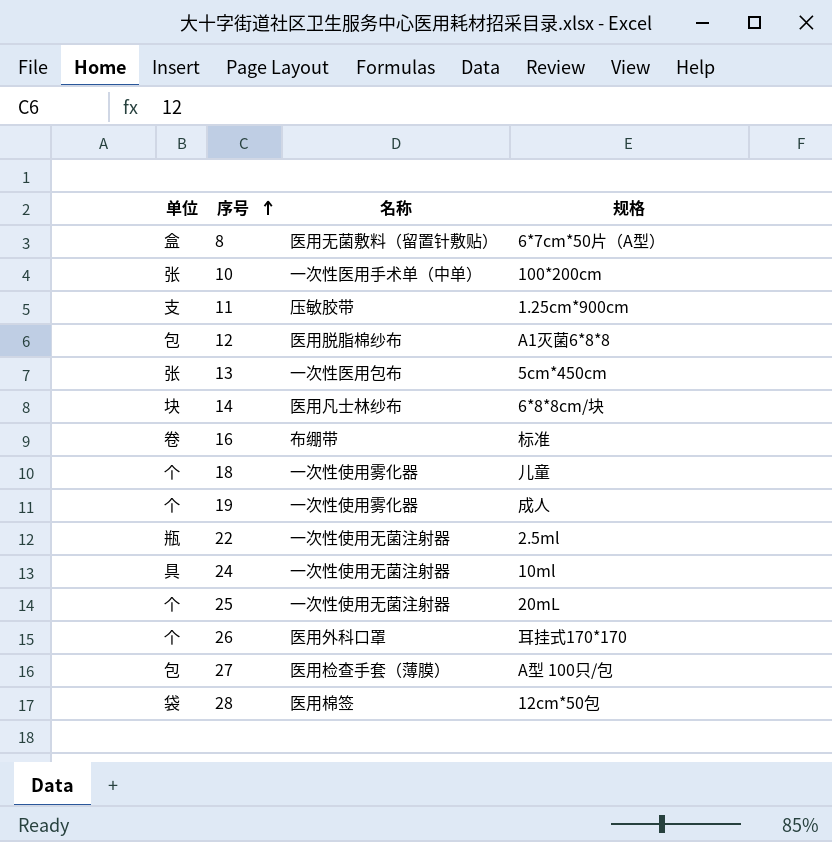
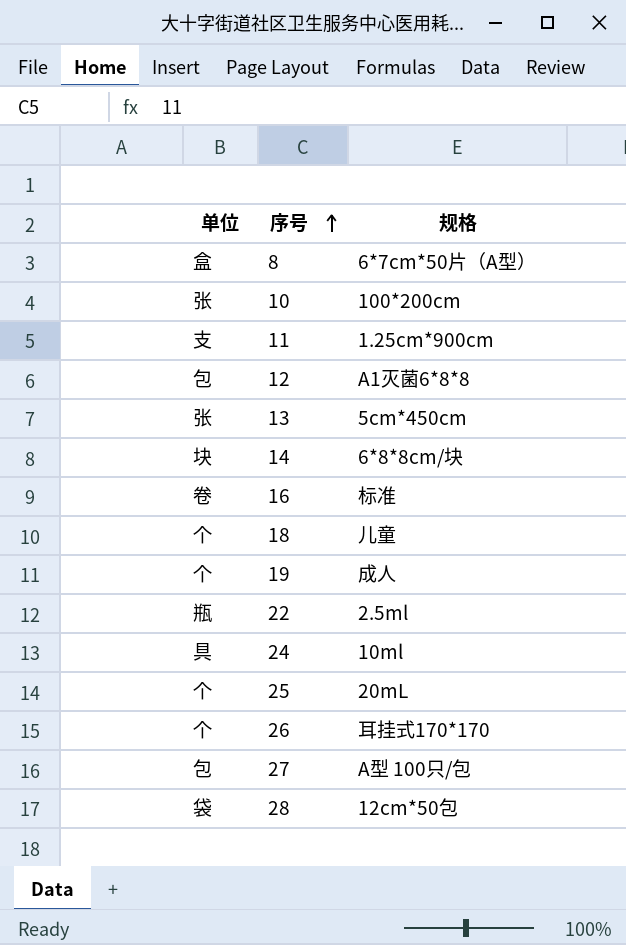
column 名称 | position: 3 -> none

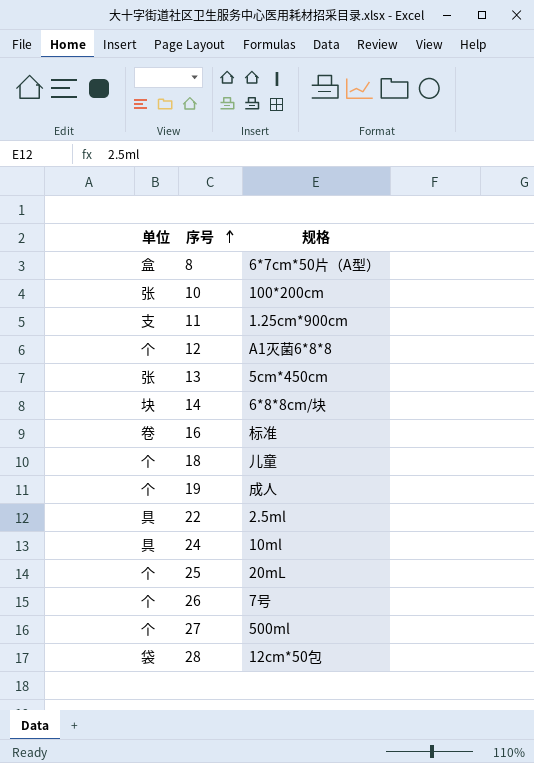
12 | 单位: 包 -> 个
22 | 单位: 瓶 -> 具
26 | 规格: 耳挂式170*170 -> 7号
27 | 单位: 包 -> 个
27 | 规格: A型 100只/包 -> 500ml

